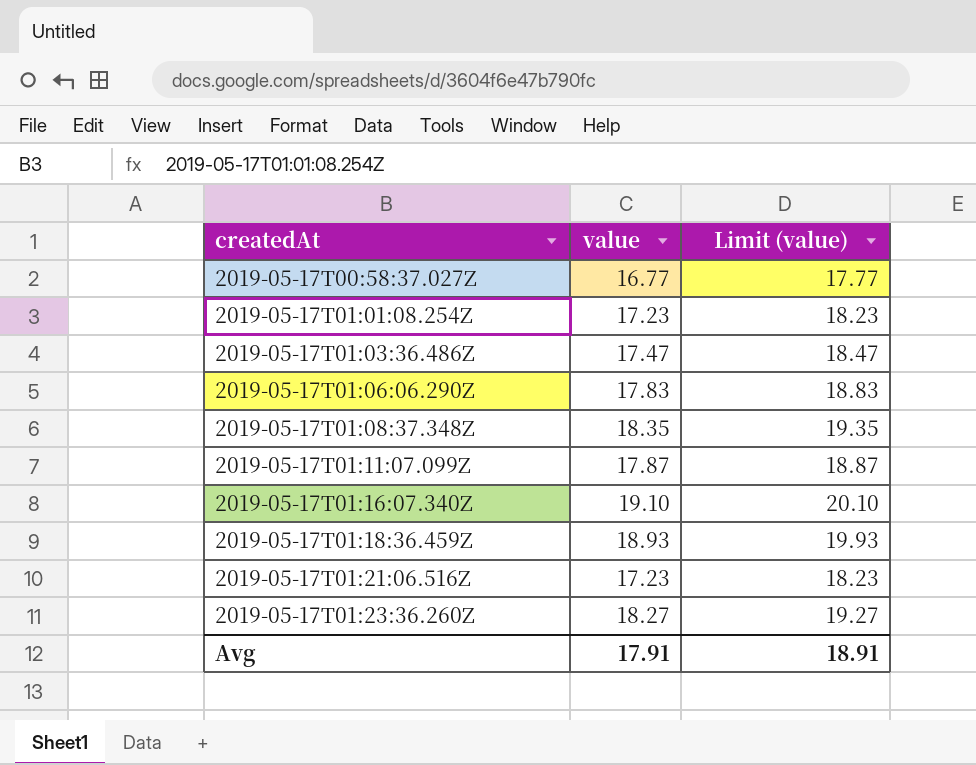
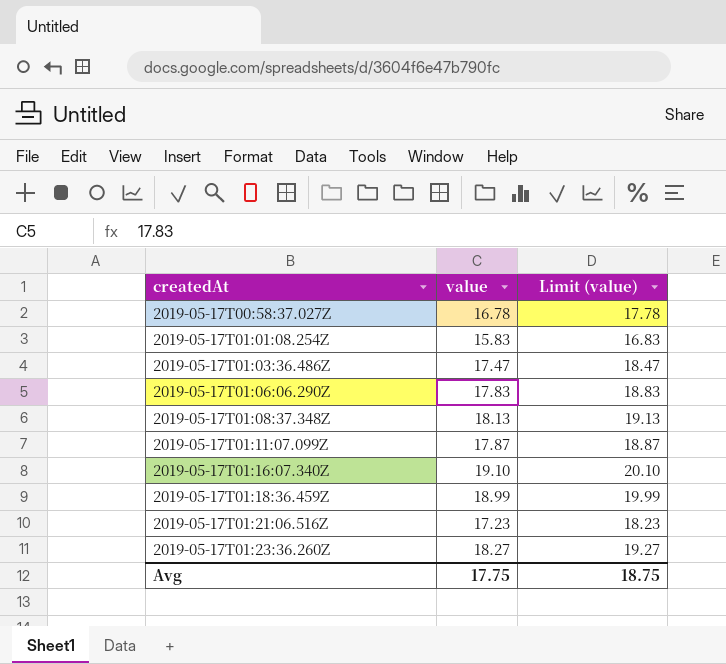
2019-05-17T00:58:37.027Z | value: 16.77 -> 16.78
2019-05-17T00:58:37.027Z | Limit (value): 17.77 -> 17.78
2019-05-17T01:01:08.254Z | value: 17.23 -> 15.83
2019-05-17T01:01:08.254Z | Limit (value): 18.23 -> 16.83
2019-05-17T01:08:37.348Z | value: 18.35 -> 18.13
2019-05-17T01:08:37.348Z | Limit (value): 19.35 -> 19.13
2019-05-17T01:18:36.459Z | value: 18.93 -> 18.99
2019-05-17T01:18:36.459Z | Limit (value): 19.93 -> 19.99
Avg | value: 17.91 -> 17.75
Avg | Limit (value): 18.91 -> 18.75

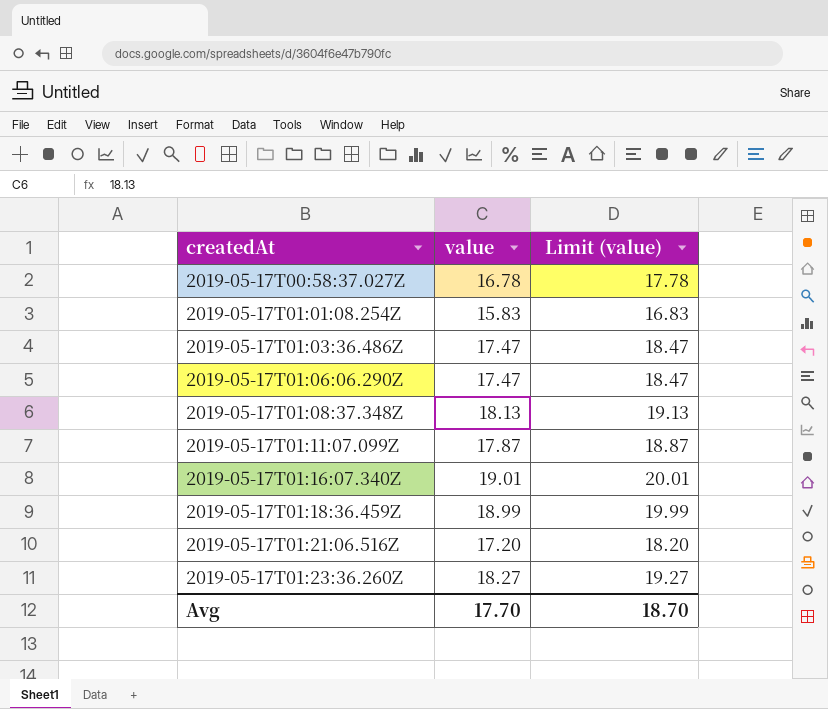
2019-05-17T01:06:06.290Z | value: 17.83 -> 17.47
2019-05-17T01:06:06.290Z | Limit (value): 18.83 -> 18.47
2019-05-17T01:16:07.340Z | value: 19.10 -> 19.01
2019-05-17T01:16:07.340Z | Limit (value): 20.10 -> 20.01
2019-05-17T01:21:06.516Z | value: 17.23 -> 17.20
2019-05-17T01:21:06.516Z | Limit (value): 18.23 -> 18.20
Avg | value: 17.75 -> 17.70
Avg | Limit (value): 18.75 -> 18.70

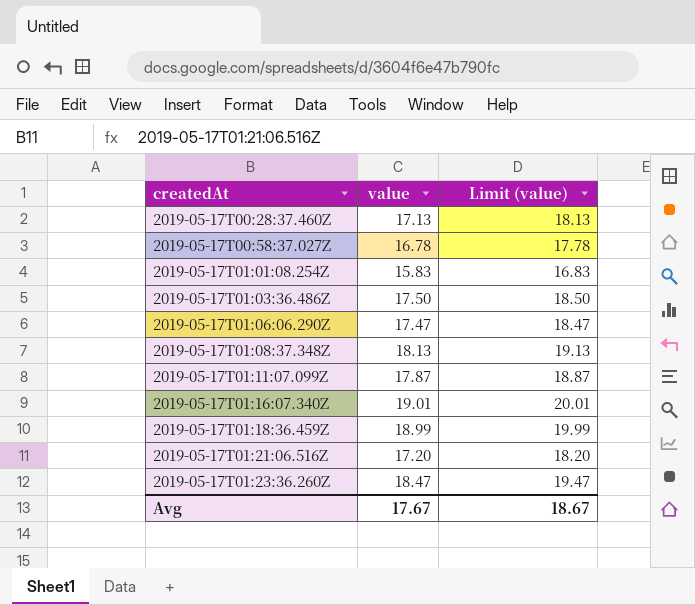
row 2019-05-17T00:28:37.460Z: none -> 17.13 | 18.13
2019-05-17T01:03:36.486Z | value: 17.47 -> 17.50
2019-05-17T01:03:36.486Z | Limit (value): 18.47 -> 18.50
2019-05-17T01:23:36.260Z | value: 18.27 -> 18.47
2019-05-17T01:23:36.260Z | Limit (value): 19.27 -> 19.47
Avg | value: 17.70 -> 17.67
Avg | Limit (value): 18.70 -> 18.67

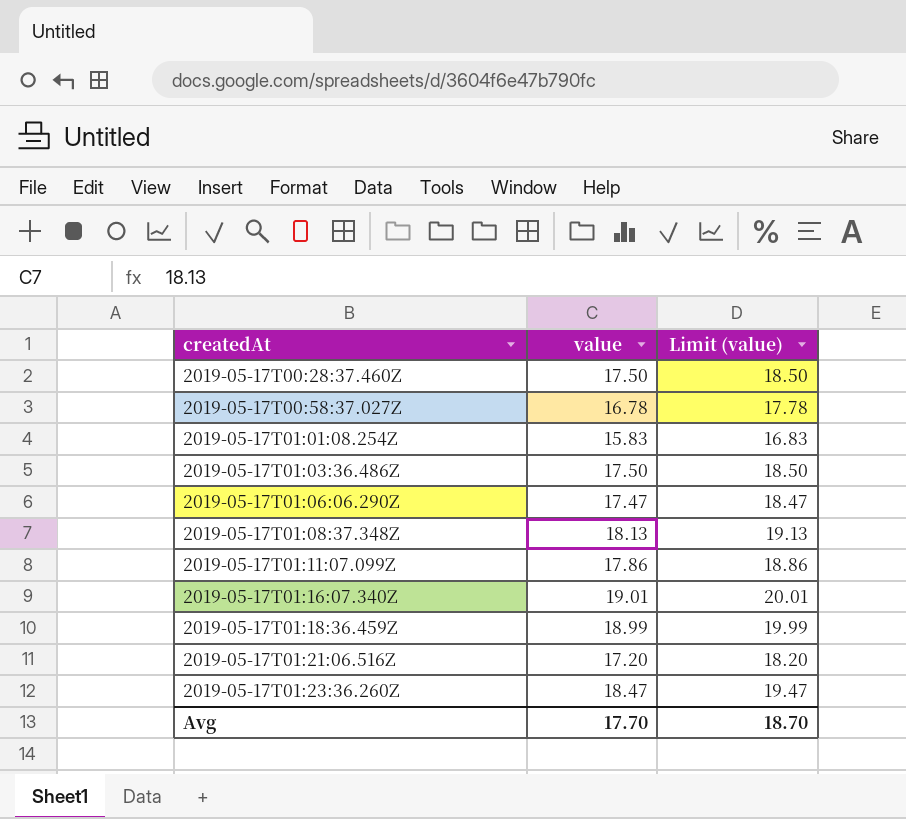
2019-05-17T00:28:37.460Z | value: 17.13 -> 17.50
2019-05-17T00:28:37.460Z | Limit (value): 18.13 -> 18.50
2019-05-17T01:11:07.099Z | value: 17.87 -> 17.86
2019-05-17T01:11:07.099Z | Limit (value): 18.87 -> 18.86
Avg | value: 17.67 -> 17.70
Avg | Limit (value): 18.67 -> 18.70

